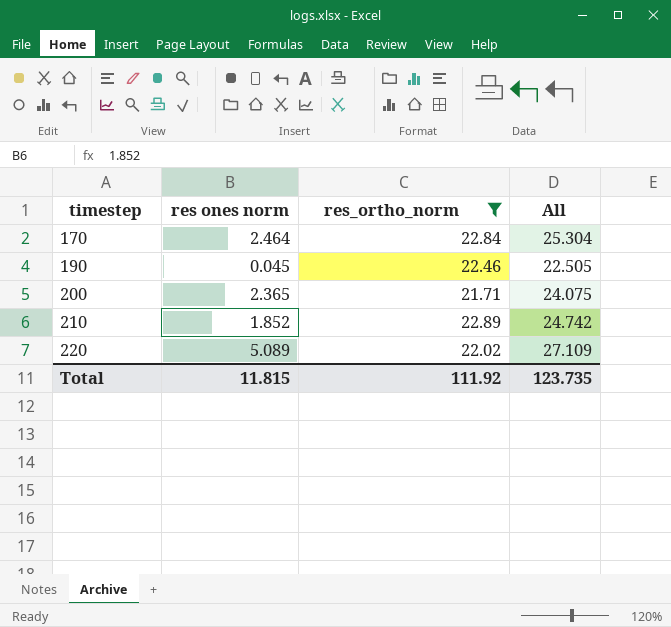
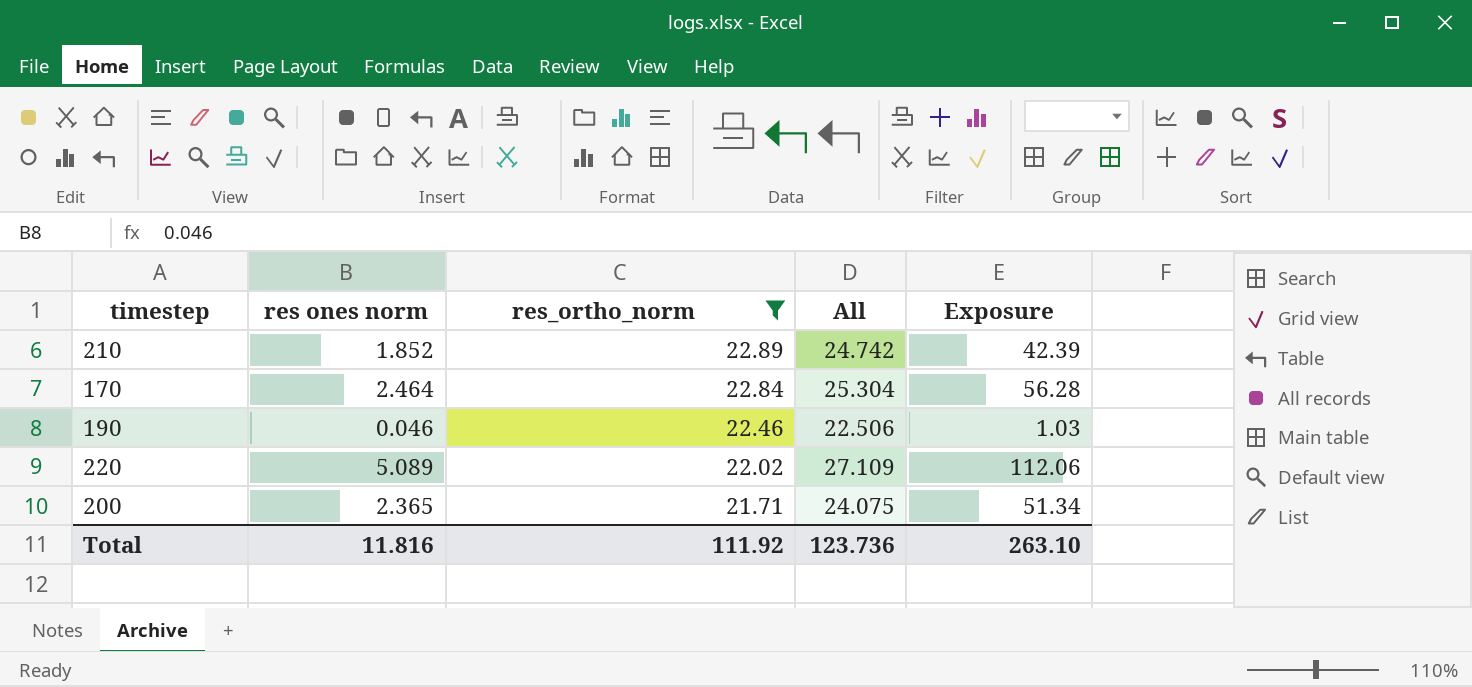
row order: timestep ascending -> res_ortho_norm descending
column Exposure | formula: none -> [res ones norm] * [res_ortho_norm]
190 | res ones norm: 0.045 -> 0.046
190 | All: 22.505 -> 22.506
Total | res ones norm: 11.815 -> 11.816
Total | All: 123.735 -> 123.736

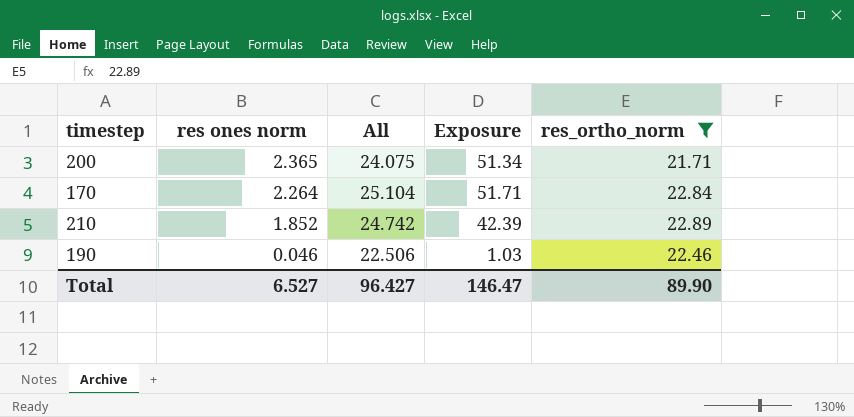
row order: res_ortho_norm descending -> res ones norm descending
column res_ortho_norm | position: 3 -> 5
row 220: 5.089 | 22.02 | 27.109 | 112.06 -> none
170 | res ones norm: 2.464 -> 2.264
170 | All: 25.304 -> 25.104
170 | Exposure: 56.28 -> 51.71
Total | res ones norm: 11.816 -> 6.527
Total | All: 123.736 -> 96.427
Total | Exposure: 263.10 -> 146.47
Total | res_ortho_norm: 111.92 -> 89.90

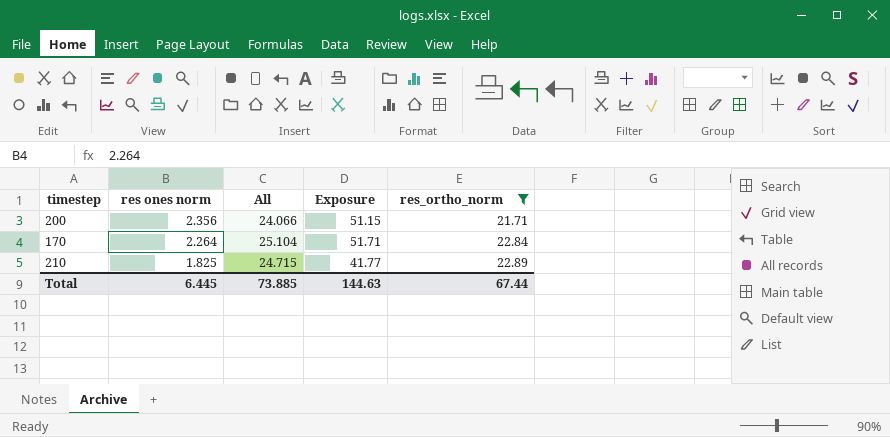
row 190: 0.046 | 22.506 | 1.03 | 22.46 -> none
200 | res ones norm: 2.365 -> 2.356
200 | All: 24.075 -> 24.066
200 | Exposure: 51.34 -> 51.15
210 | res ones norm: 1.852 -> 1.825
210 | All: 24.742 -> 24.715
210 | Exposure: 42.39 -> 41.77
Total | res ones norm: 6.527 -> 6.445
Total | All: 96.427 -> 73.885
Total | Exposure: 146.47 -> 144.63
Total | res_ortho_norm: 89.90 -> 67.44

